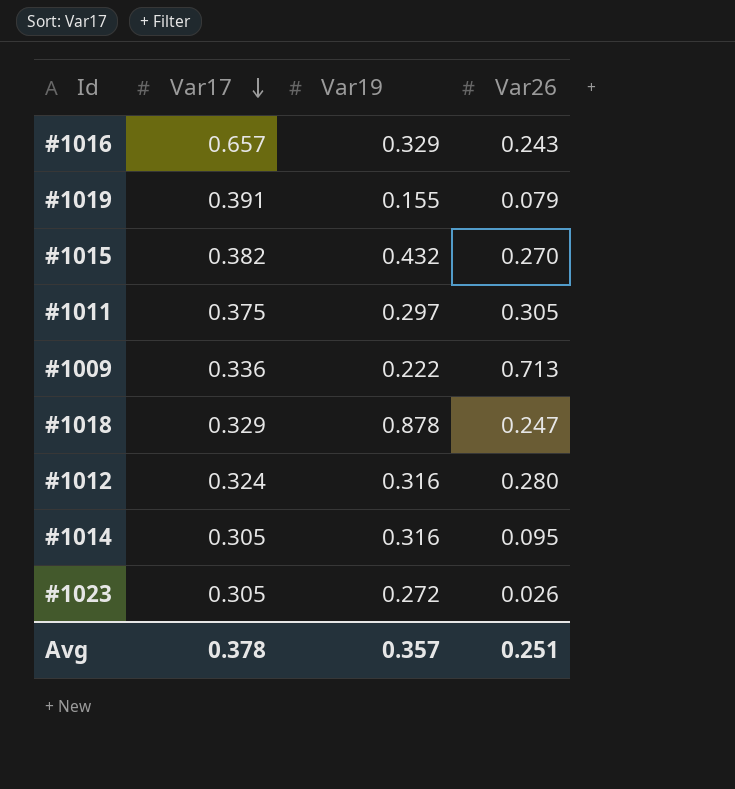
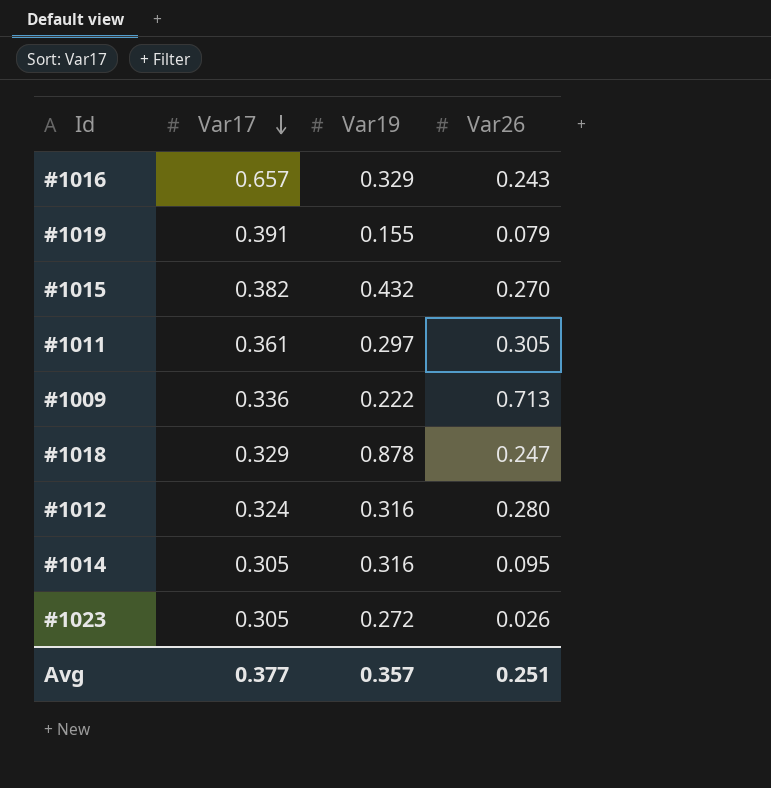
#1011 | Var17: 0.375 -> 0.361
Avg | Var17: 0.378 -> 0.377

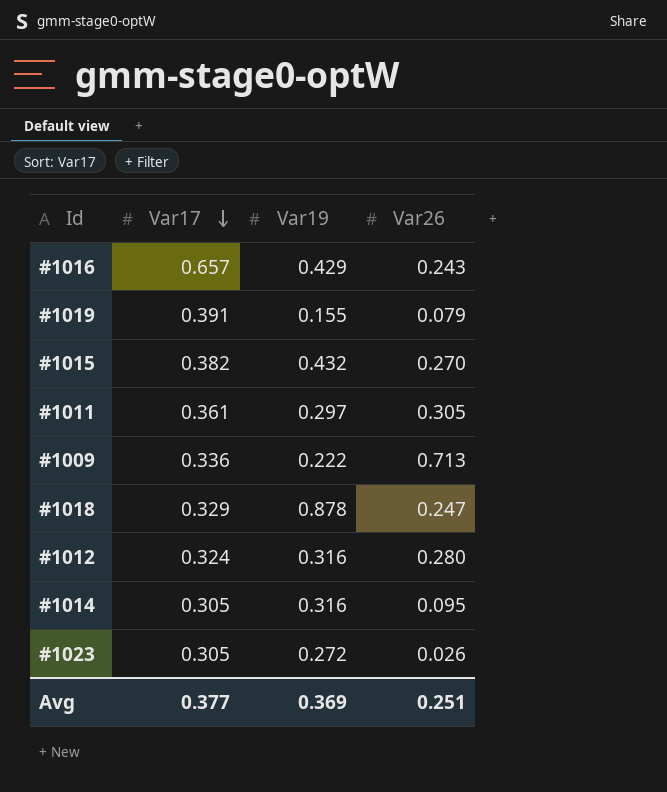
#1016 | Var19: 0.329 -> 0.429
Avg | Var19: 0.357 -> 0.369

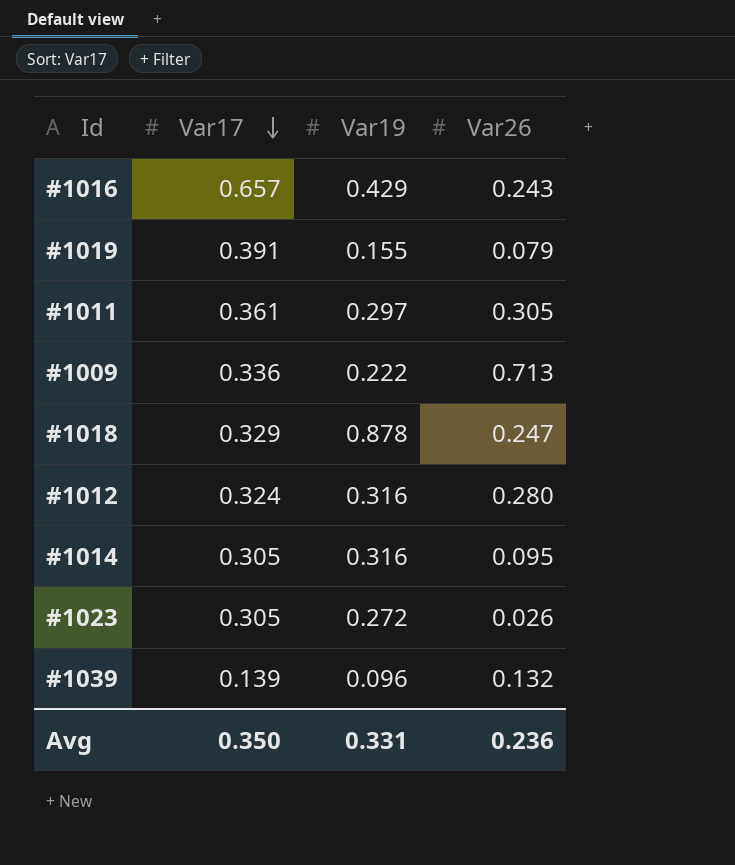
row #1015: 0.382 | 0.432 | 0.270 -> none
row #1039: none -> 0.139 | 0.096 | 0.132
Avg | Var17: 0.377 -> 0.350
Avg | Var19: 0.369 -> 0.331
Avg | Var26: 0.251 -> 0.236

